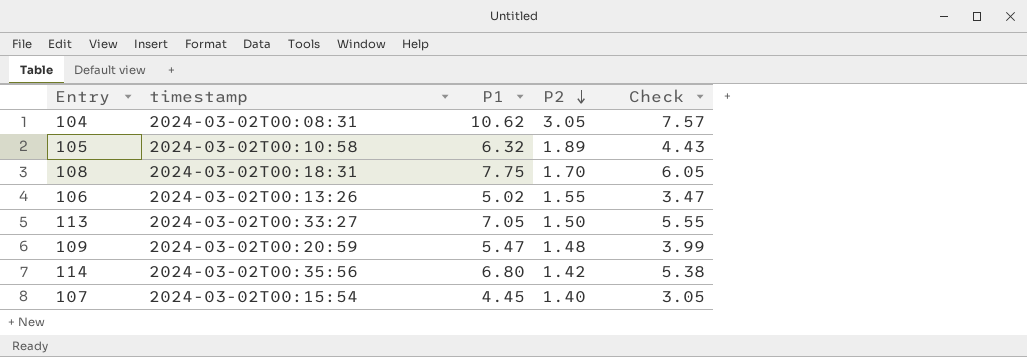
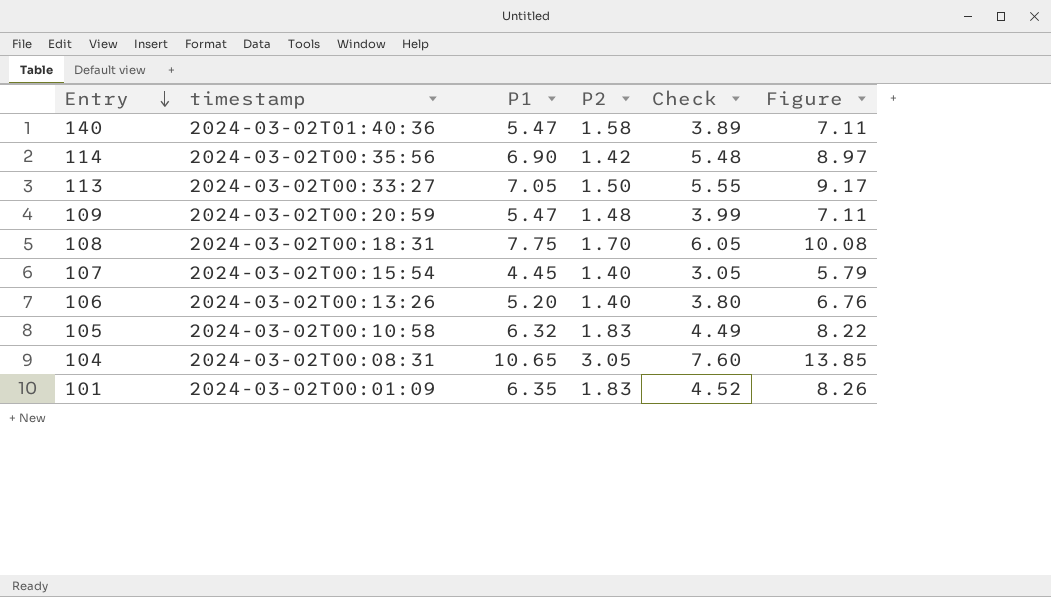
row order: P2 descending -> Entry descending
column Figure | formula: none -> [P1] * 1.3
row 140: none -> 2024-03-02T01:40:36 | 5.47 | 1.58 | 3.89 | 7.11
114 | P1: 6.80 -> 6.90
114 | Check: 5.38 -> 5.48
106 | P1: 5.02 -> 5.20
106 | P2: 1.55 -> 1.40
106 | Check: 3.47 -> 3.80
105 | P2: 1.89 -> 1.83
105 | Check: 4.43 -> 4.49
104 | P1: 10.62 -> 10.65
104 | Check: 7.57 -> 7.60
row 101: none -> 2024-03-02T00:01:09 | 6.35 | 1.83 | 4.52 | 8.26

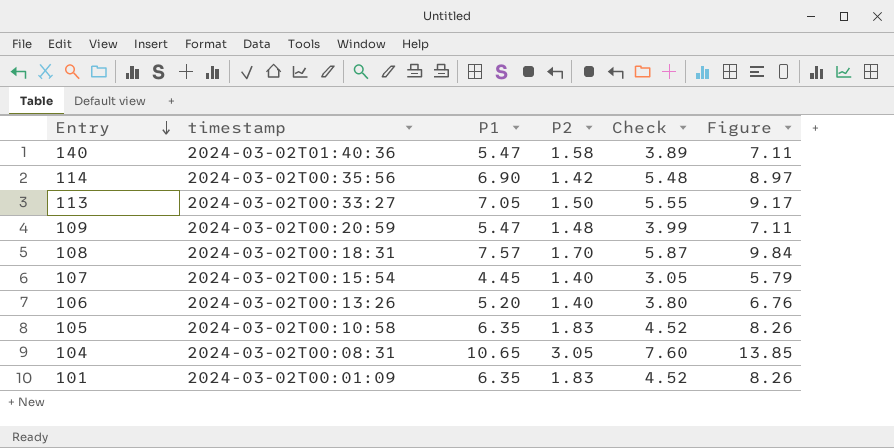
108 | P1: 7.75 -> 7.57
108 | Check: 6.05 -> 5.87
108 | Figure: 10.08 -> 9.84
105 | P1: 6.32 -> 6.35
105 | Check: 4.49 -> 4.52
105 | Figure: 8.22 -> 8.26

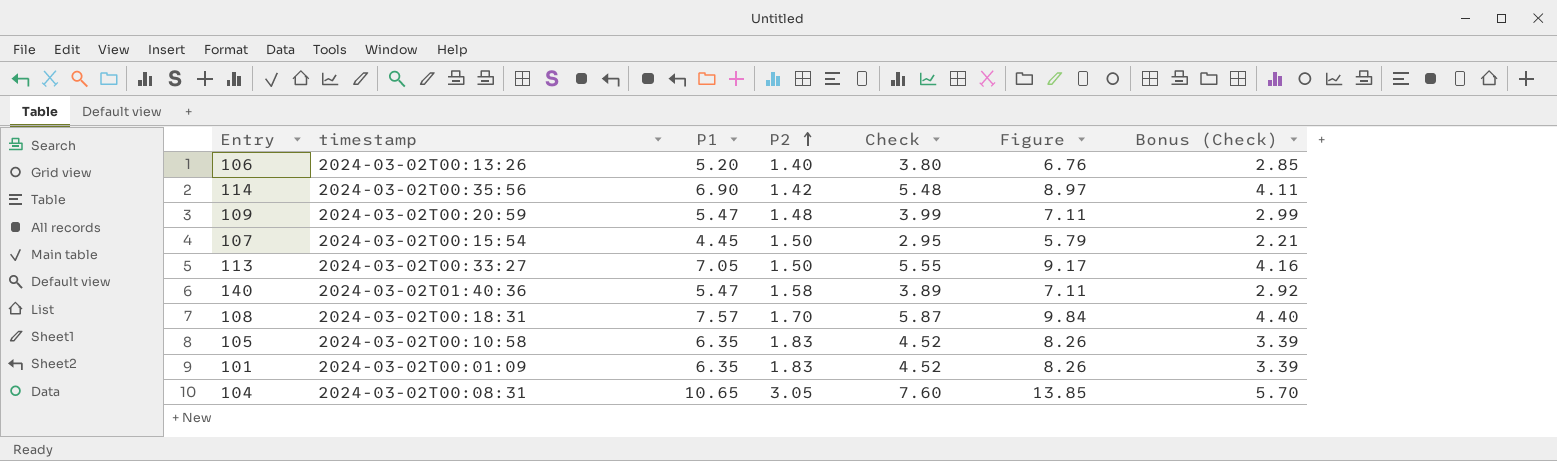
row order: Entry descending -> P2 ascending
column Bonus (Check) | formula: none -> [Check] * 0.75
107 | P2: 1.40 -> 1.50
107 | Check: 3.05 -> 2.95

